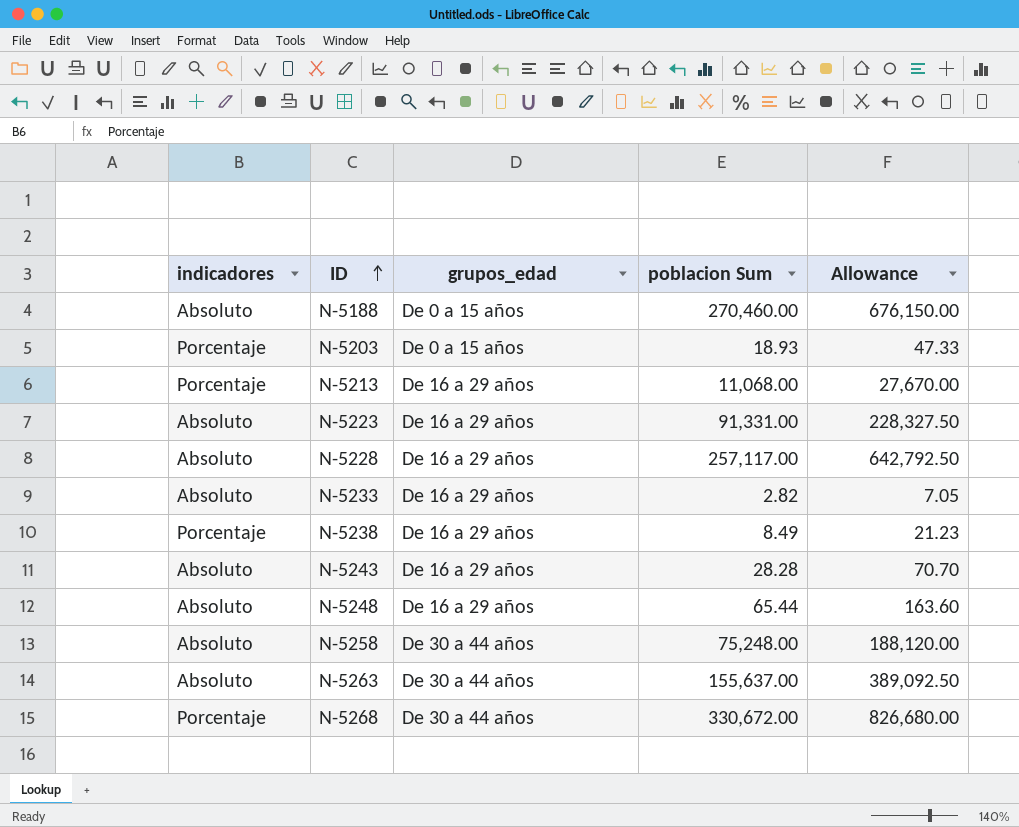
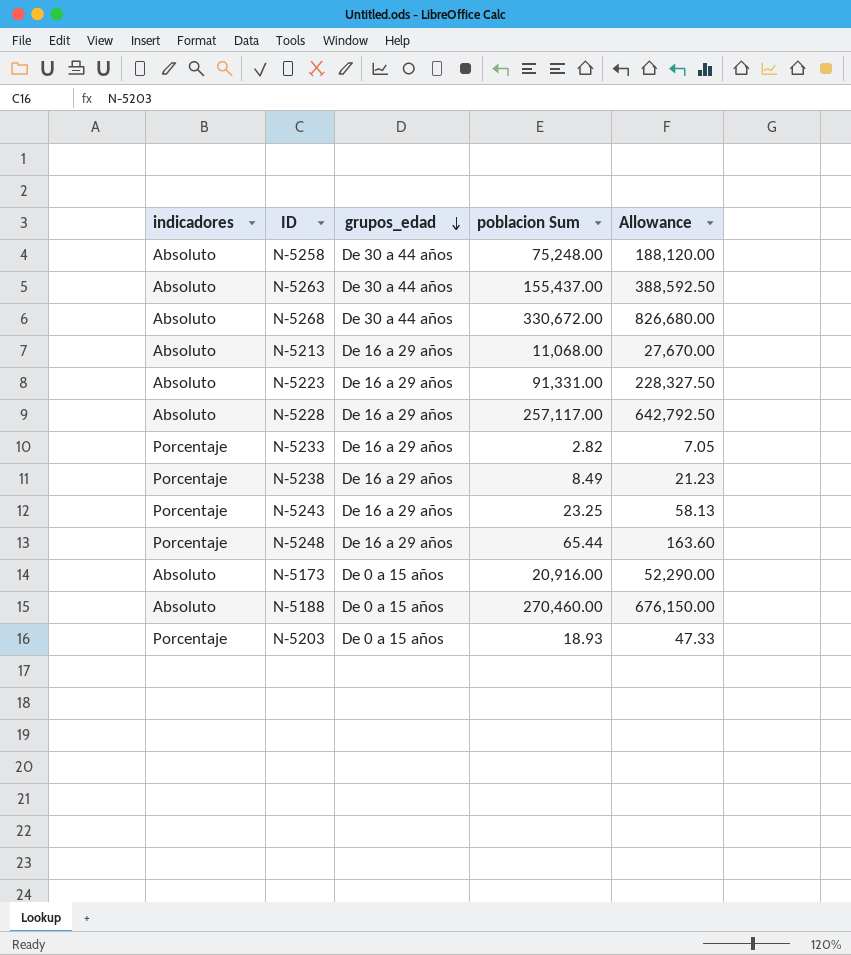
row order: ID ascending -> grupos_edad descending
N-5263 | poblacion Sum: 155,637.00 -> 155,437.00
N-5263 | Allowance: 389,092.50 -> 388,592.50
N-5268 | indicadores: Porcentaje -> Absoluto
N-5213 | indicadores: Porcentaje -> Absoluto
N-5233 | indicadores: Absoluto -> Porcentaje
N-5243 | indicadores: Absoluto -> Porcentaje
N-5243 | poblacion Sum: 28.28 -> 23.25
N-5243 | Allowance: 70.70 -> 58.13
N-5248 | indicadores: Absoluto -> Porcentaje
row N-5173: none -> Absoluto | De 0 a 15 años | 20,916.00 | 52,290.00

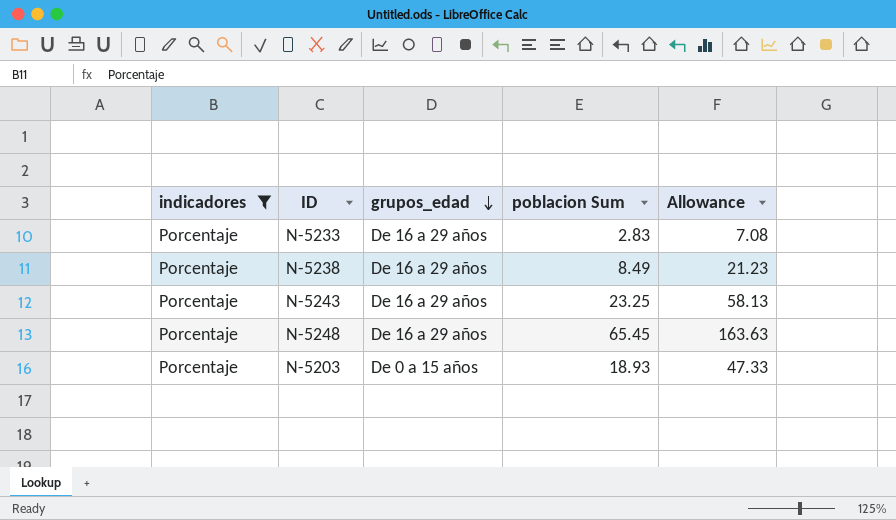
filter: none -> indicadores = Porcentaje
N-5233 | poblacion Sum: 2.82 -> 2.83
N-5233 | Allowance: 7.05 -> 7.08
N-5248 | poblacion Sum: 65.44 -> 65.45
N-5248 | Allowance: 163.60 -> 163.63

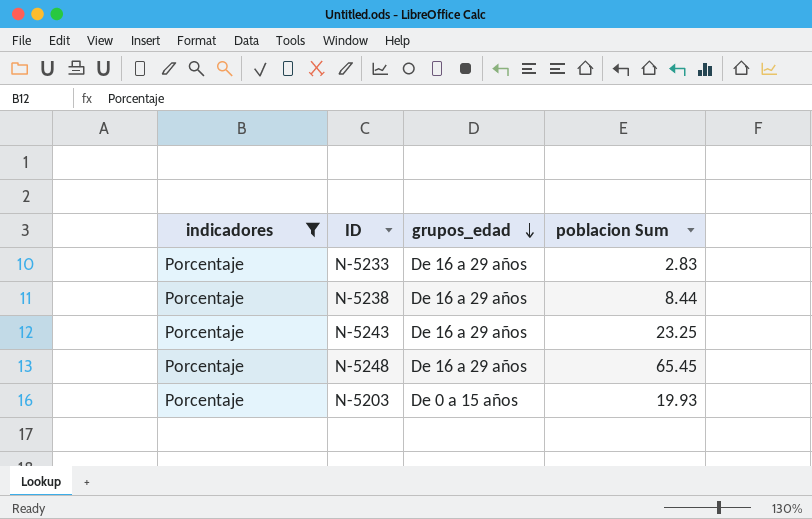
column Allowance | formula: [poblacion Sum] * 2.5 -> none
N-5238 | poblacion Sum: 8.49 -> 8.44
N-5203 | poblacion Sum: 18.93 -> 19.93

